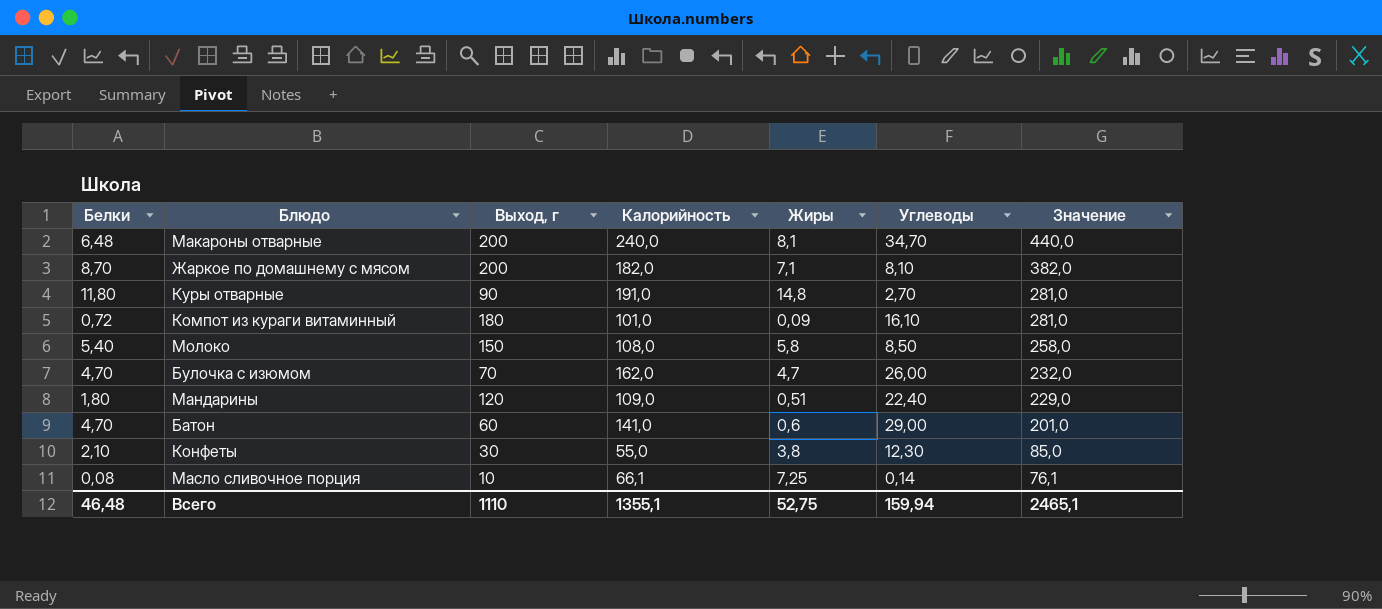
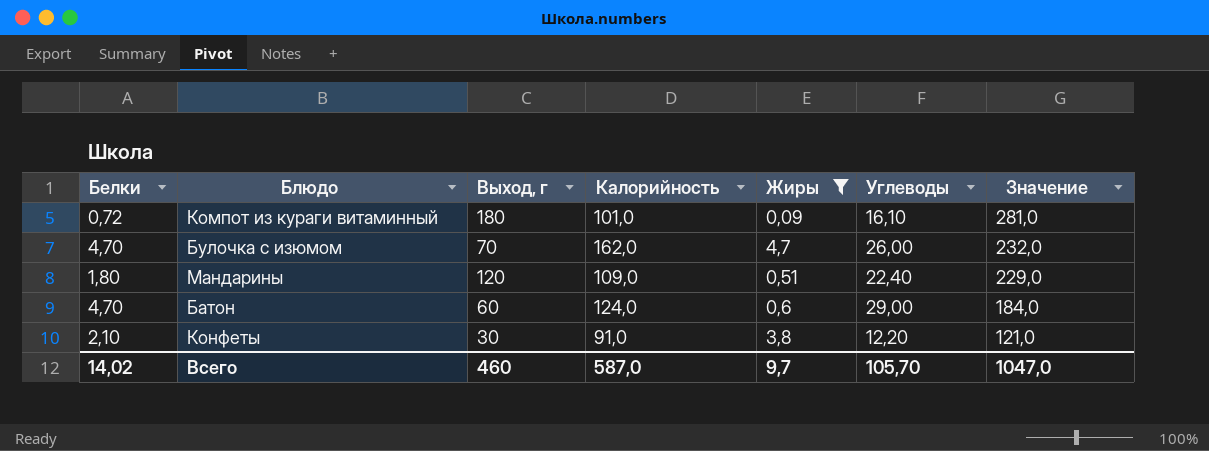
filter: none -> Жиры <= 4,7
Батон | Калорийность: 141,0 -> 124,0
Батон | Значение: 201,0 -> 184,0
Конфеты | Калорийность: 55,0 -> 91,0
Конфеты | Углеводы: 12,30 -> 12,20
Конфеты | Значение: 85,0 -> 121,0
Всего | Белки: 46,48 -> 14,02
Всего | Выход, г: 1110 -> 460
Всего | Калорийность: 1355,1 -> 587,0
Всего | Жиры: 52,75 -> 9,7
Всего | Углеводы: 159,94 -> 105,70
Всего | Значение: 2465,1 -> 1047,0

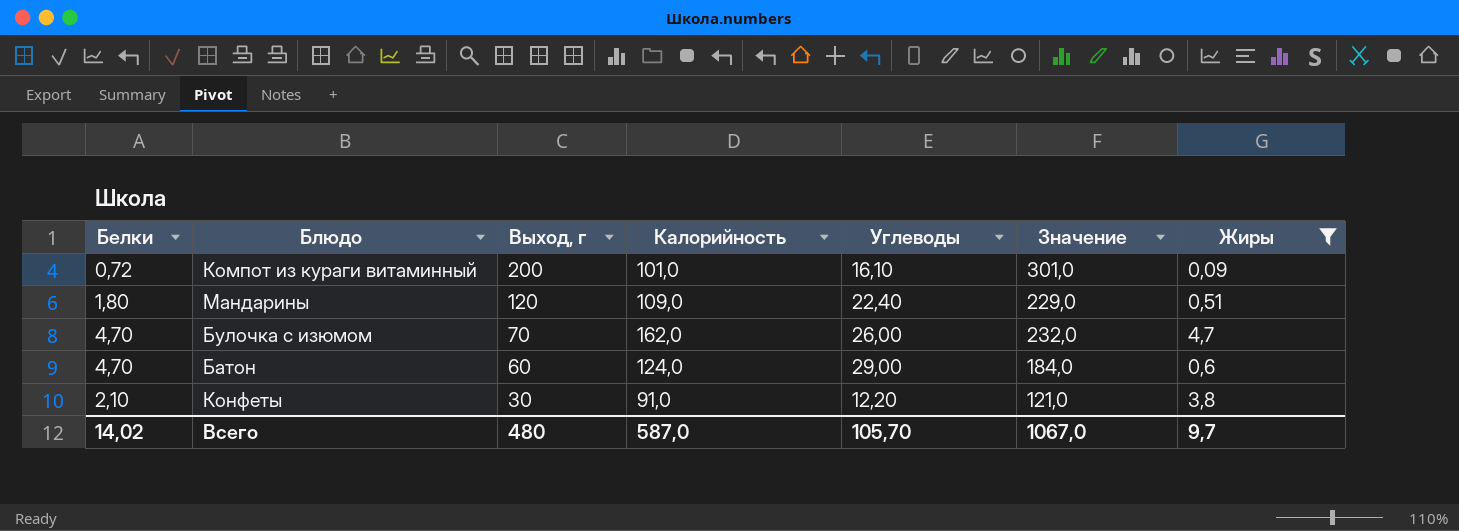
row order: Значение descending -> Выход, г descending
column Жиры | position: 5 -> 7
Компот из кураги витаминный | Выход, г: 180 -> 200
Компот из кураги витаминный | Значение: 281,0 -> 301,0
Всего | Выход, г: 460 -> 480
Всего | Значение: 1047,0 -> 1067,0

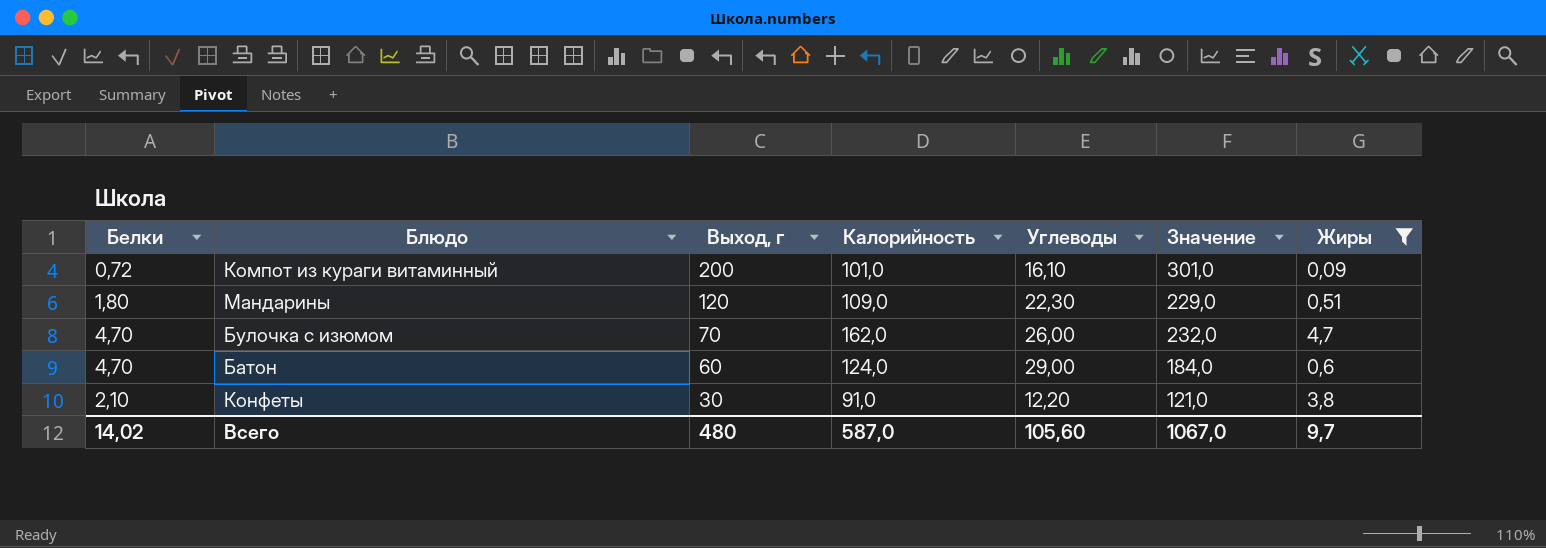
Мандарины | Углеводы: 22,40 -> 22,30
Всего | Углеводы: 105,70 -> 105,60

